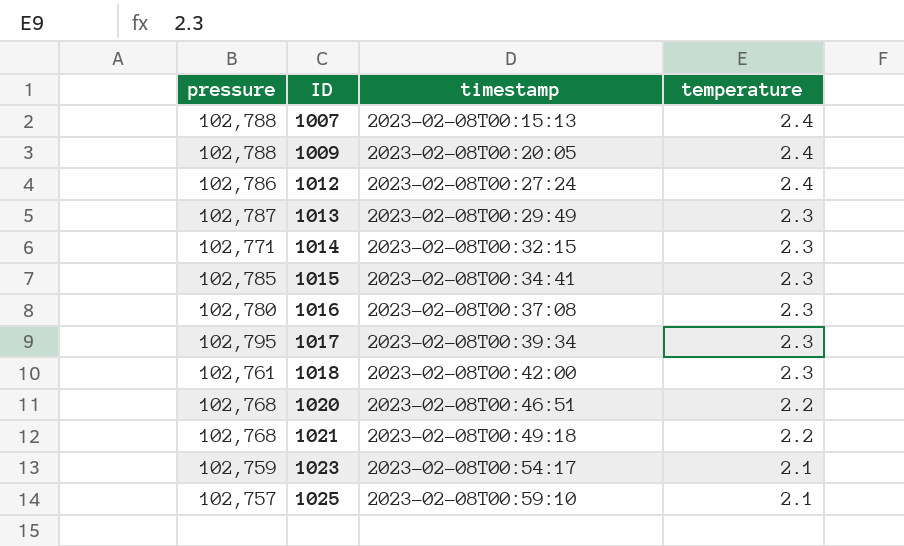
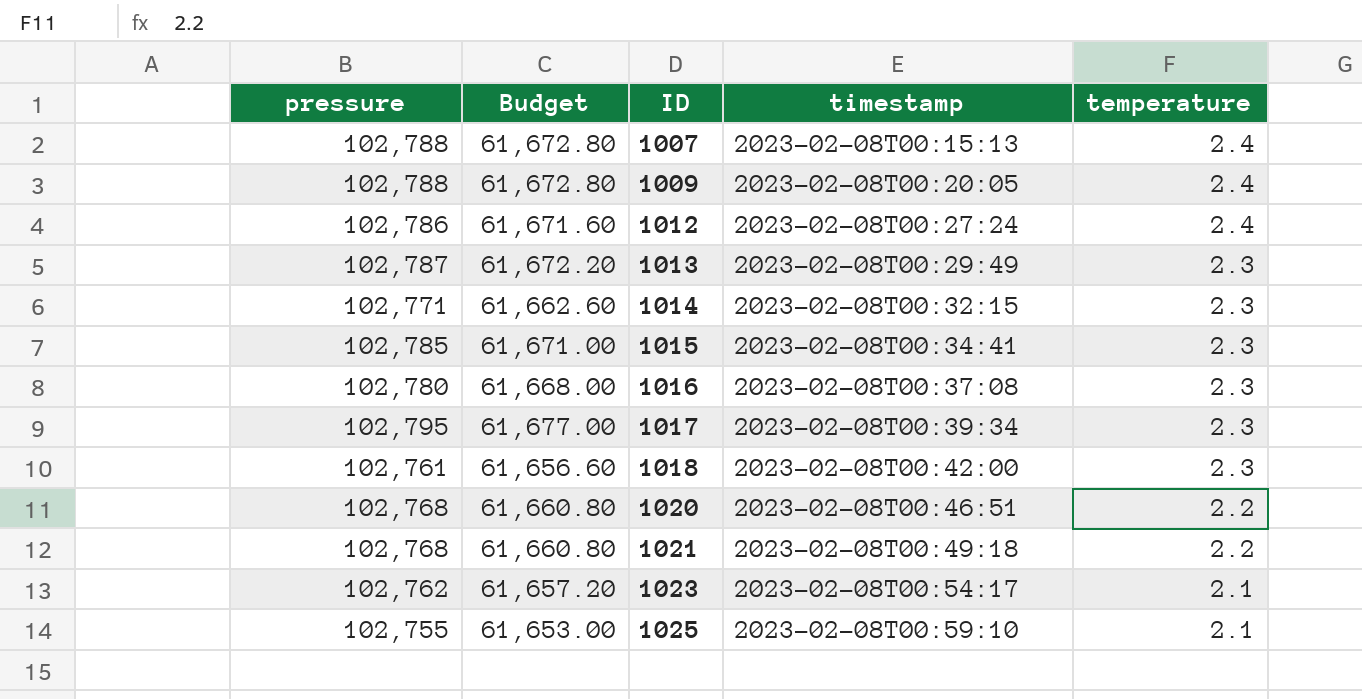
column Budget | formula: none -> [pressure] * 0.6
1023 | pressure: 102,759 -> 102,762
1025 | pressure: 102,757 -> 102,755

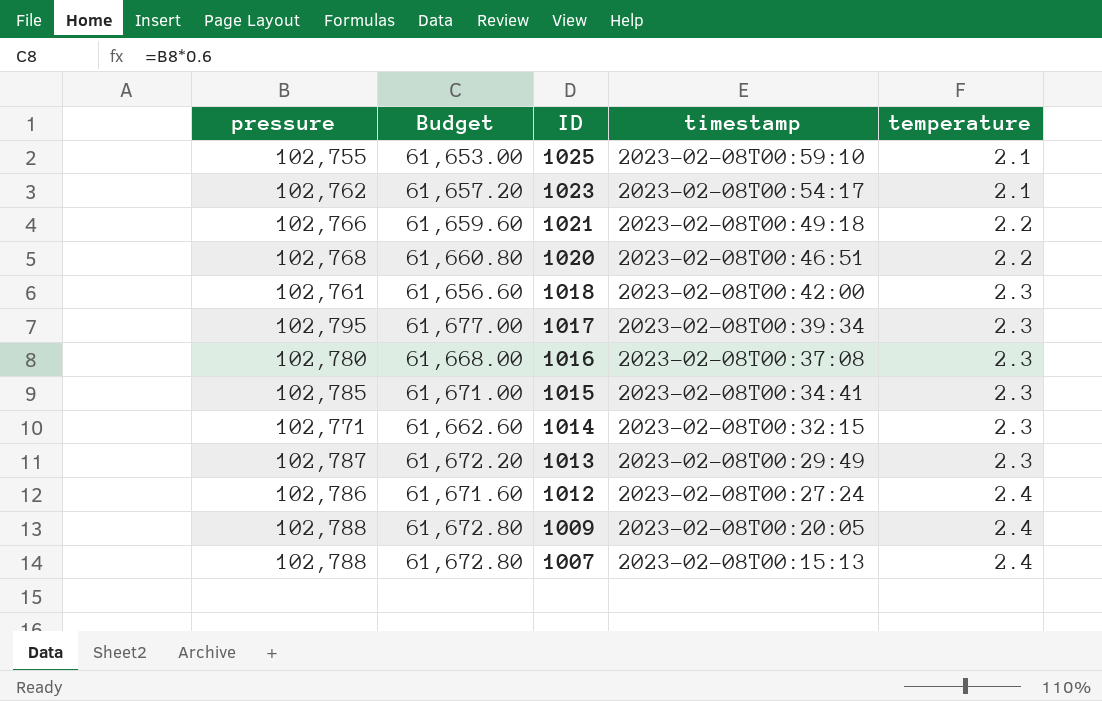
row order: ID ascending -> ID descending
1021 | pressure: 102,768 -> 102,766
1021 | Budget: 61,660.80 -> 61,659.60

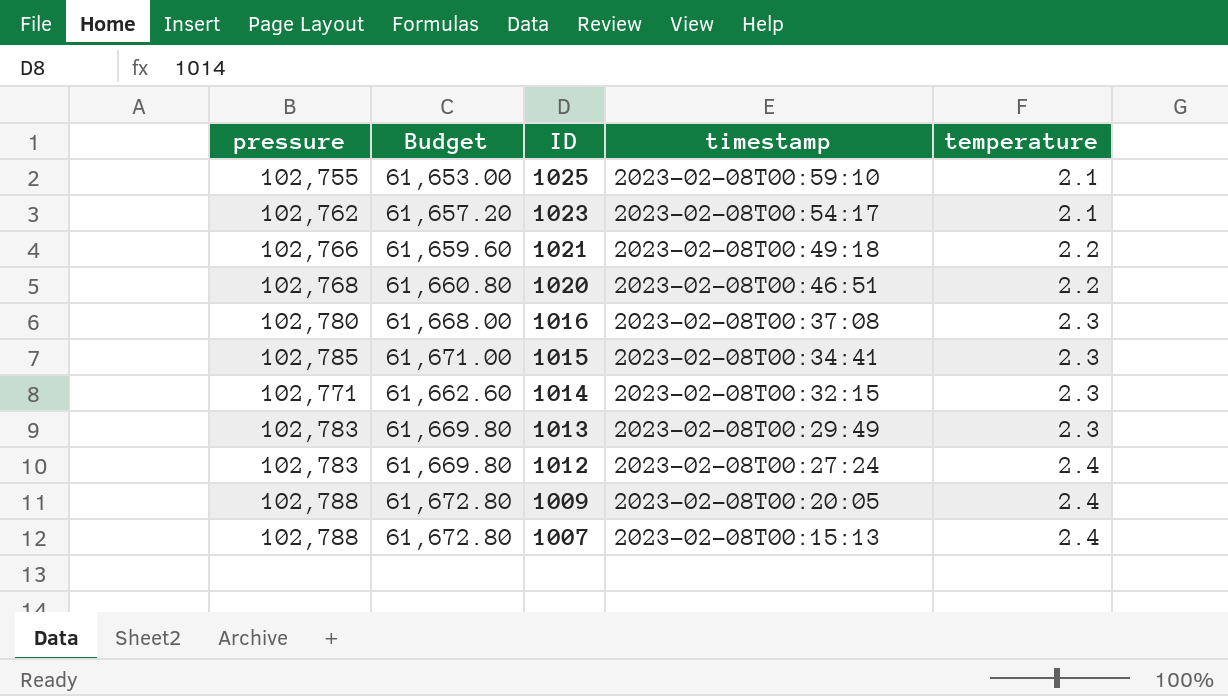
row 1018: 102,761 | 61,656.60 | 2023-02-08T00:42:00 | 2.3 -> none
row 1017: 102,795 | 61,677.00 | 2023-02-08T00:39:34 | 2.3 -> none
1013 | pressure: 102,787 -> 102,783
1013 | Budget: 61,672.20 -> 61,669.80
1012 | pressure: 102,786 -> 102,783
1012 | Budget: 61,671.60 -> 61,669.80

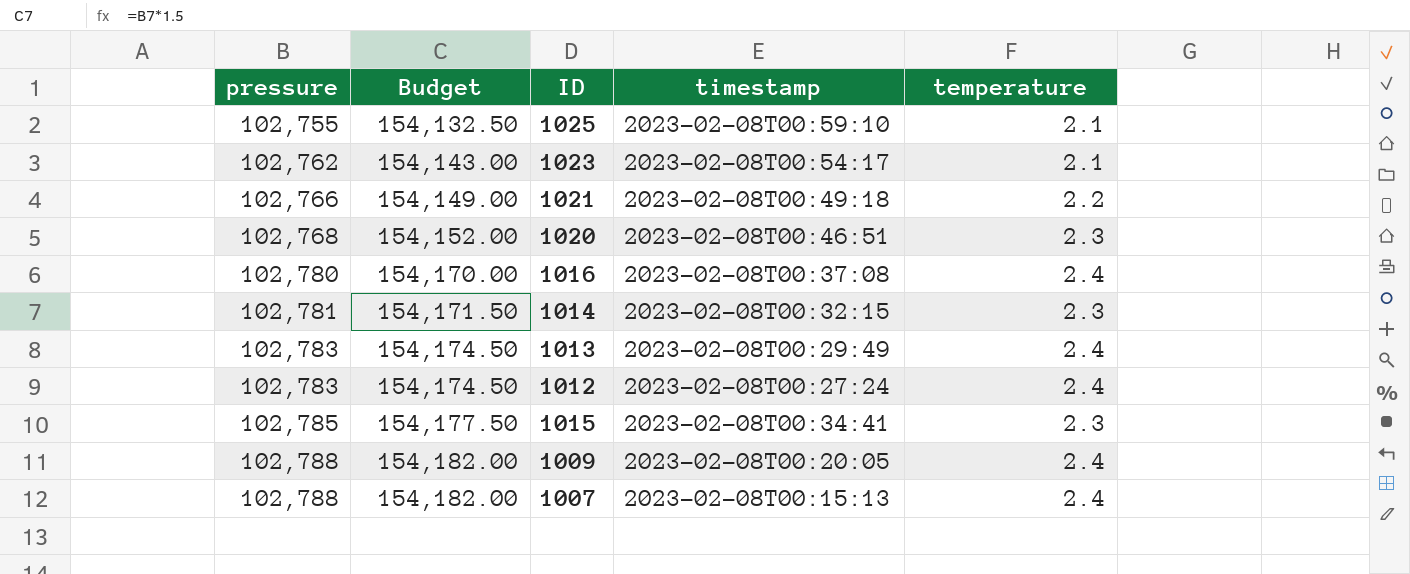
row order: ID descending -> pressure ascending
column Budget | formula: [pressure] * 0.6 -> [pressure] * 1.5
1020 | temperature: 2.2 -> 2.3
1016 | temperature: 2.3 -> 2.4
1014 | pressure: 102,771 -> 102,781
1013 | temperature: 2.3 -> 2.4

